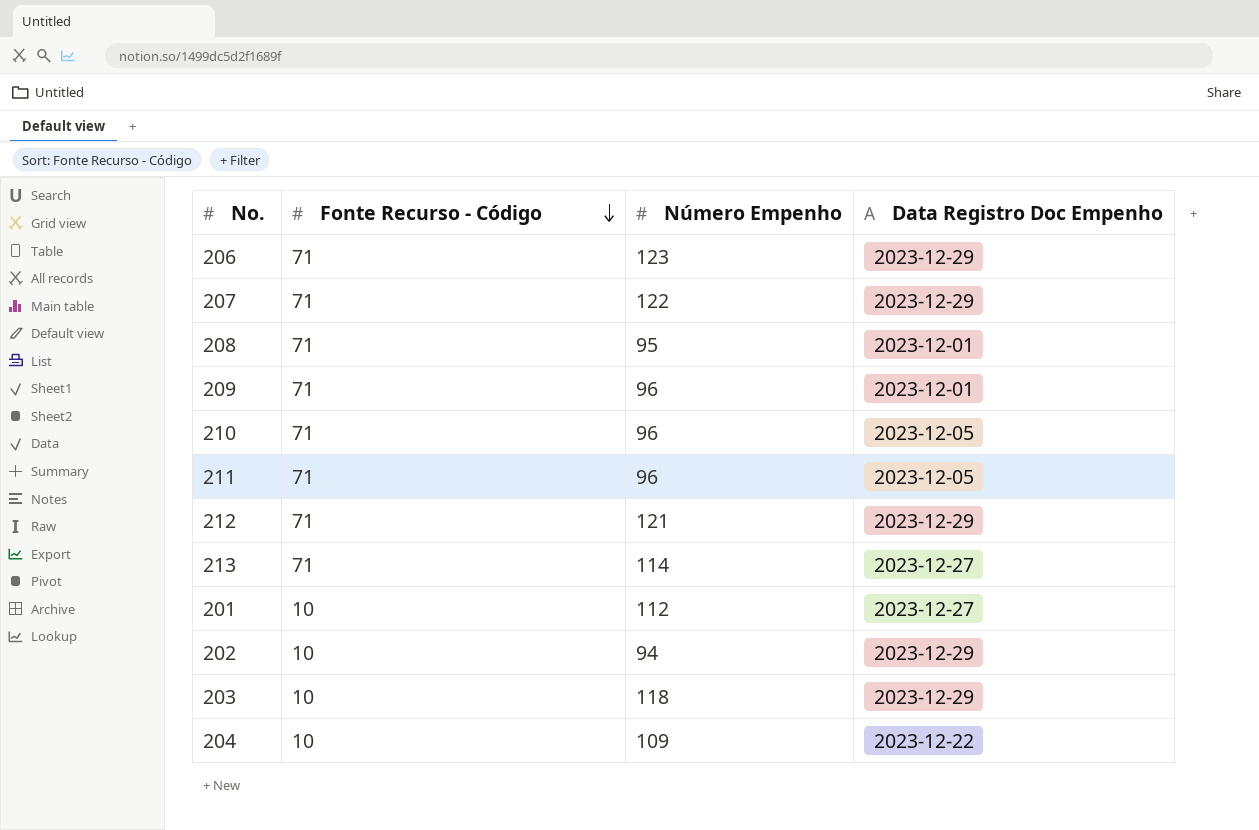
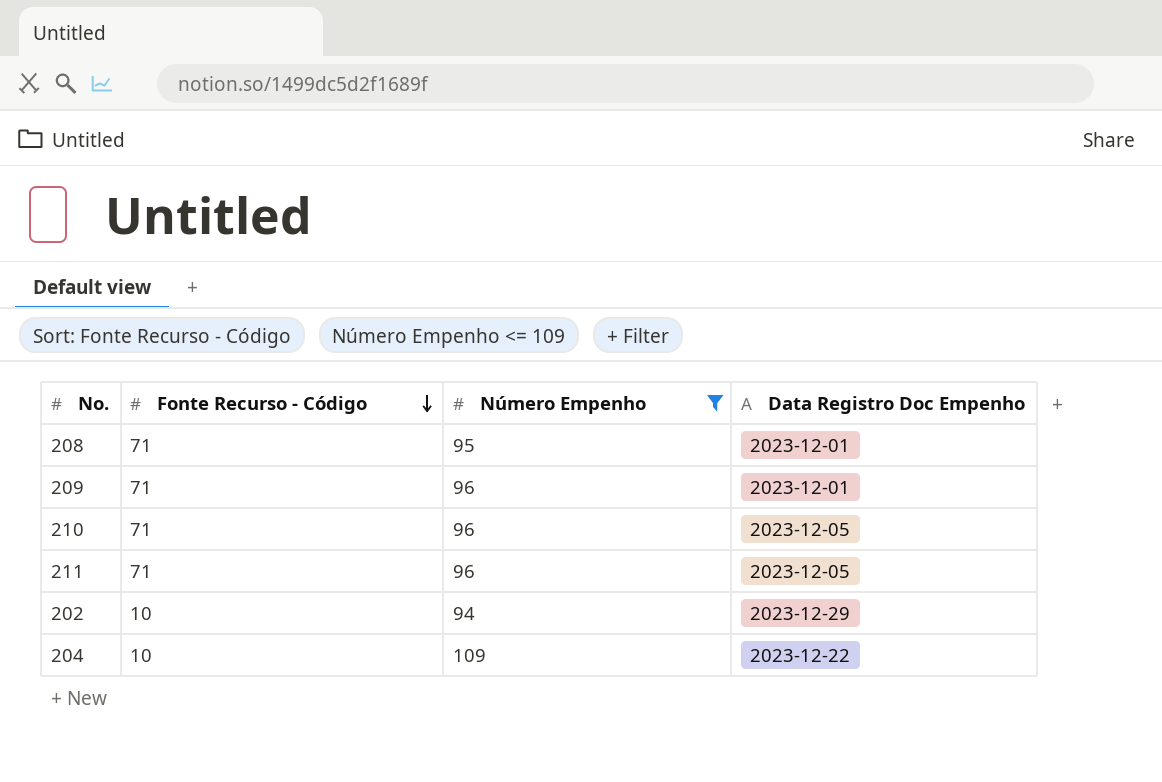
filter: none -> Número Empenho <= 109

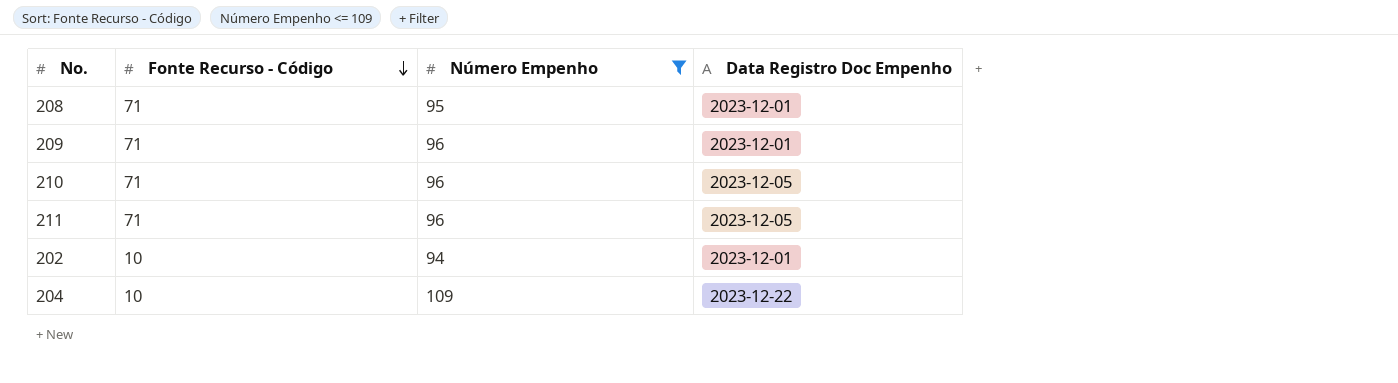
202 | Data Registro Doc Empenho: 2023-12-29 -> 2023-12-01

